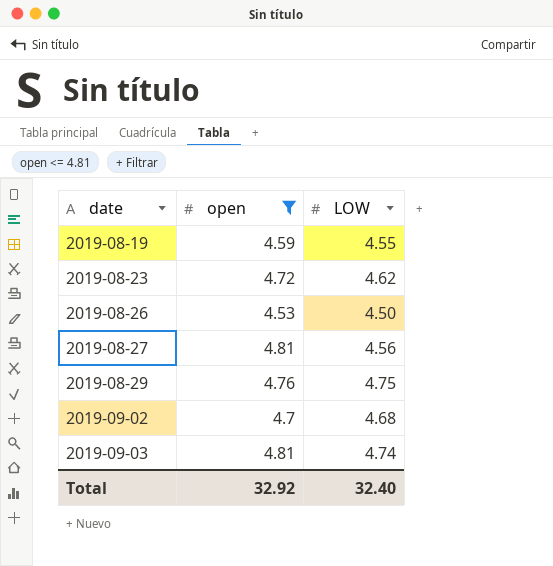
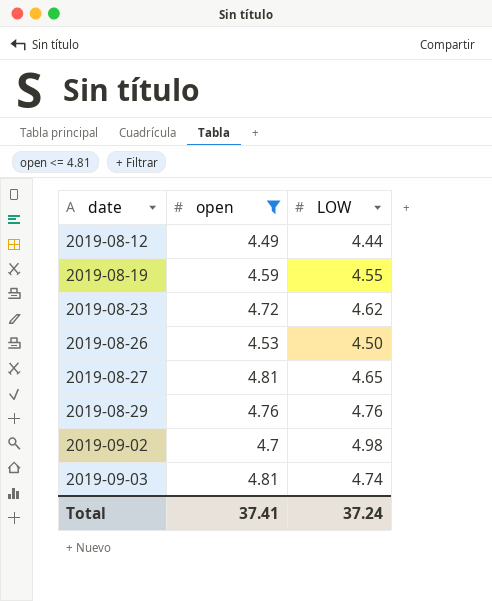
row 2019-08-12: none -> 4.49 | 4.44
2019-08-27 | LOW: 4.56 -> 4.65
2019-08-29 | LOW: 4.75 -> 4.76
2019-09-02 | LOW: 4.68 -> 4.98
Total | open: 32.92 -> 37.41
Total | LOW: 32.40 -> 37.24

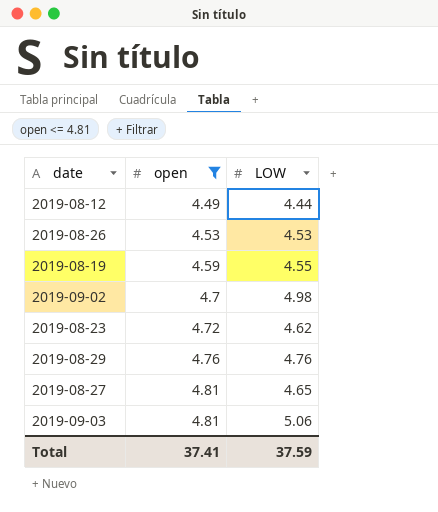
row order: date ascending -> open ascending
2019-08-26 | LOW: 4.50 -> 4.53
2019-09-03 | LOW: 4.74 -> 5.06
Total | LOW: 37.24 -> 37.59

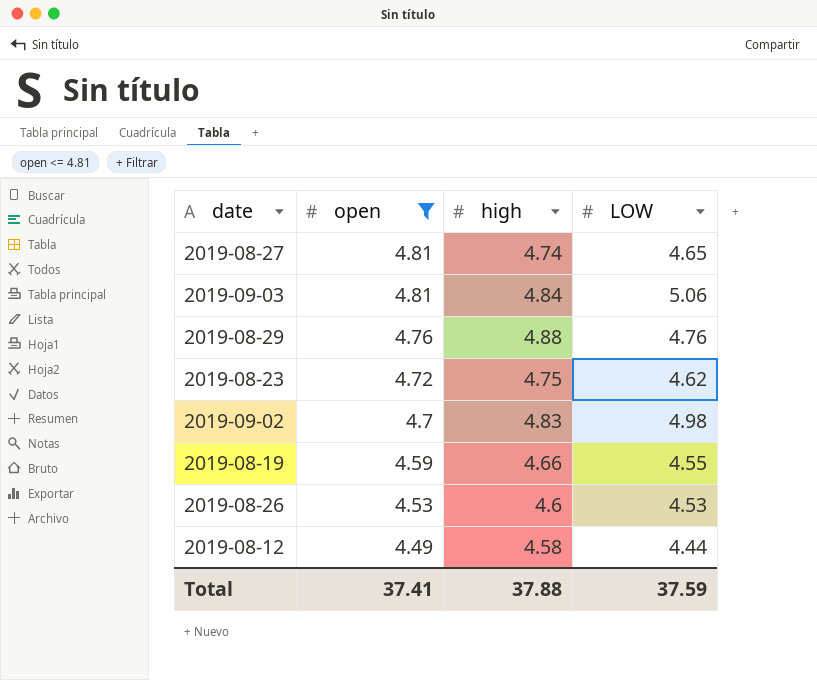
row order: open ascending -> open descending
column high | position: none -> 3

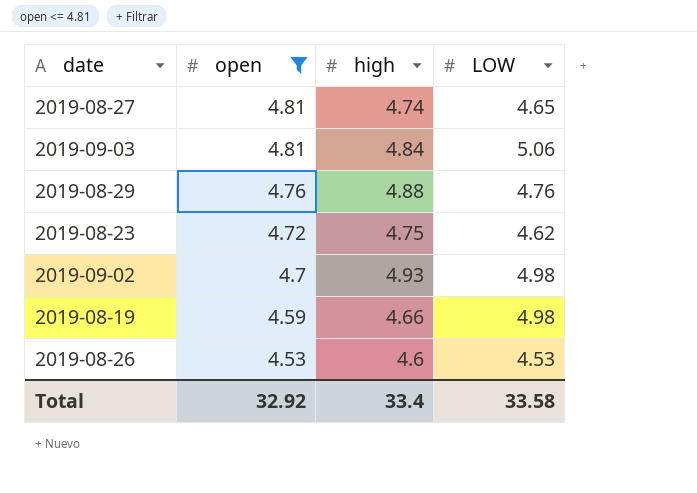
row 2019-08-12: 4.49 | 4.58 | 4.44 -> none
2019-09-02 | high: 4.83 -> 4.93
2019-08-19 | LOW: 4.55 -> 4.98
Total | open: 37.41 -> 32.92
Total | high: 37.88 -> 33.4
Total | LOW: 37.59 -> 33.58

